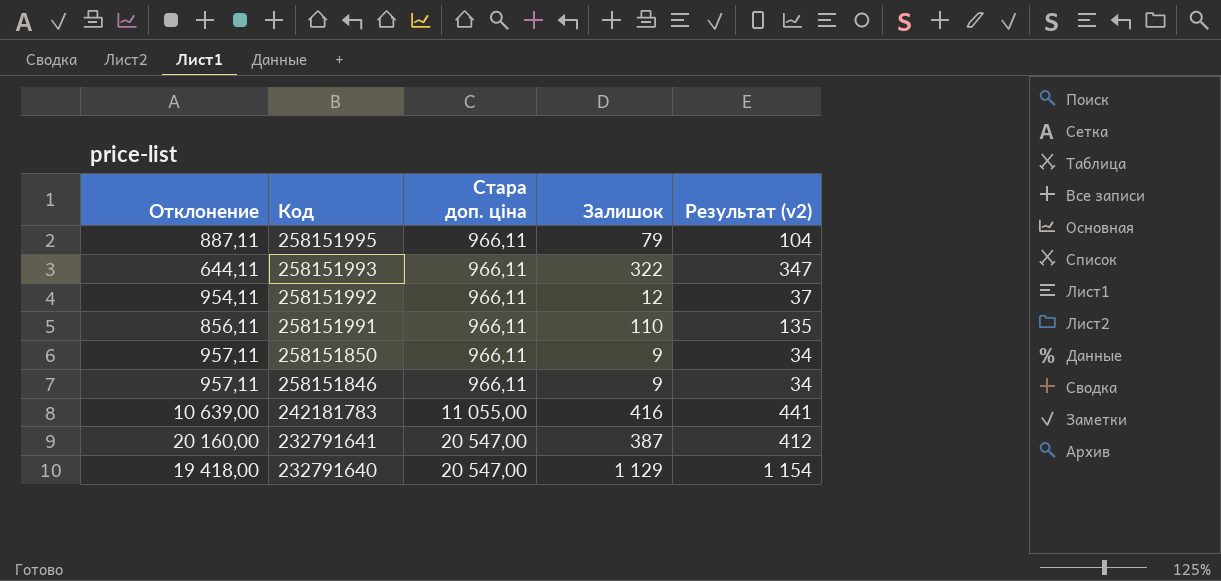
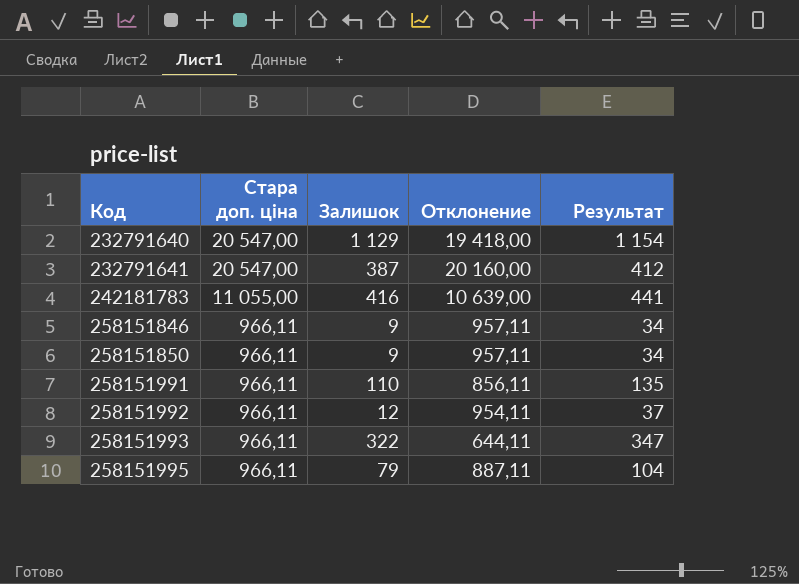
row order: Код descending -> Код ascending
column Отклонение | position: 1 -> 4
column name: Результат (v2) -> Результат

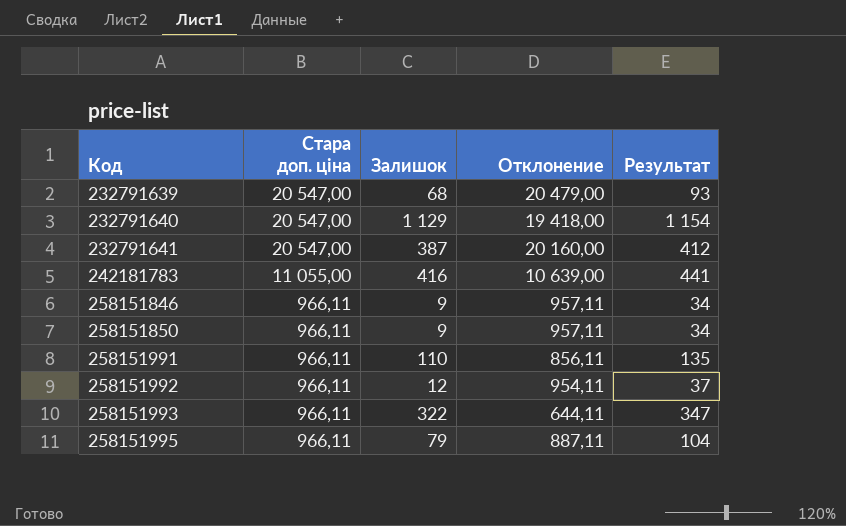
row 232791639: none -> 20 547,00 | 68 | 20 479,00 | 93

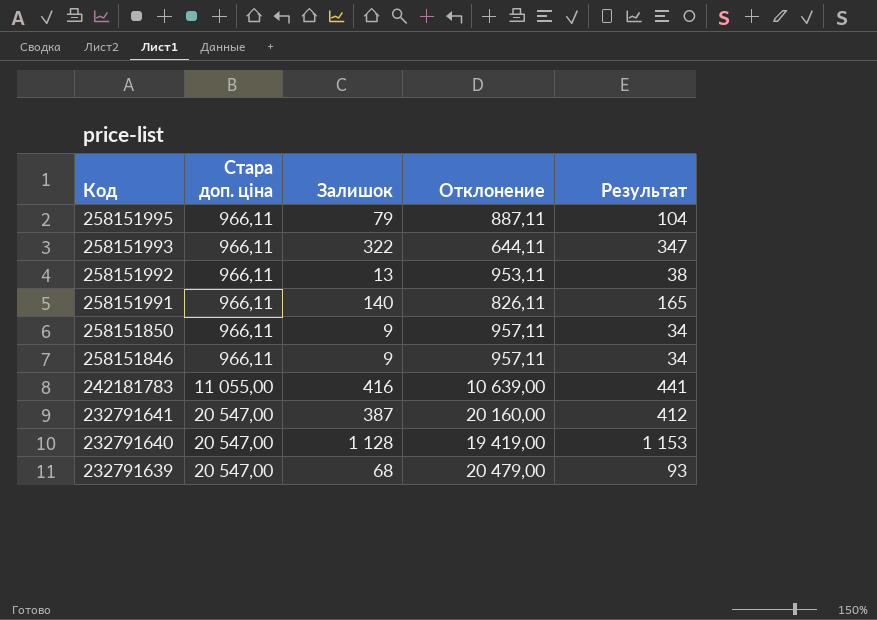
row order: Код ascending -> Код descending
258151992 | Залишок: 12 -> 13
258151992 | Отклонение: 954,11 -> 953,11
258151992 | Результат: 37 -> 38
258151991 | Залишок: 110 -> 140
258151991 | Отклонение: 856,11 -> 826,11
258151991 | Результат: 135 -> 165
232791640 | Залишок: 1 129 -> 1 128
232791640 | Отклонение: 19 418,00 -> 19 419,00
232791640 | Результат: 1 154 -> 1 153

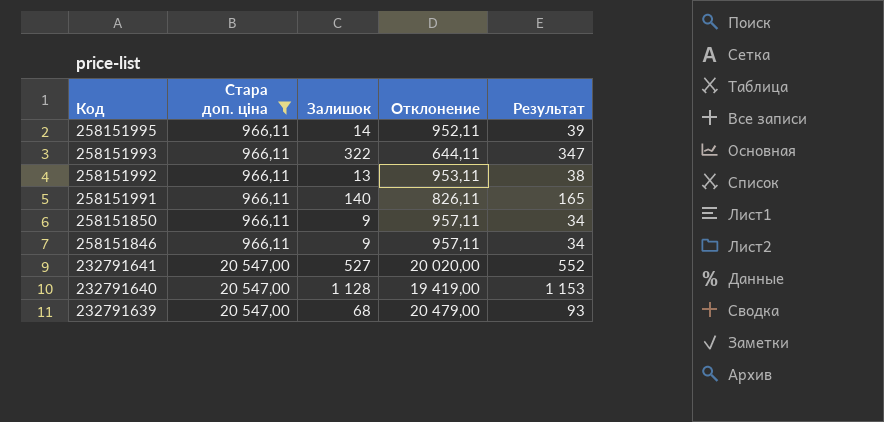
filter: none -> Стара доп. ціна != 11 055,00
258151995 | Залишок: 79 -> 14
258151995 | Отклонение: 887,11 -> 952,11
258151995 | Результат: 104 -> 39
232791641 | Залишок: 387 -> 527
232791641 | Отклонение: 20 160,00 -> 20 020,00
232791641 | Результат: 412 -> 552

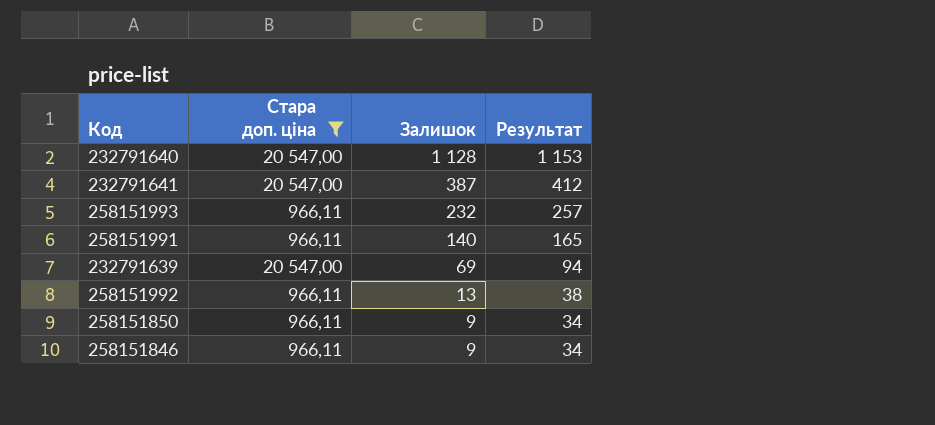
row order: Код descending -> Залишок descending
column Отклонение | formula: [Стара доп. ціна] - [Залишок] -> none
row 258151995: 966,11 | 14 | 952,11 | 39 -> none
232791641 | Залишок: 527 -> 387
232791641 | Результат: 552 -> 412
258151993 | Залишок: 322 -> 232
258151993 | Результат: 347 -> 257
232791639 | Залишок: 68 -> 69
232791639 | Результат: 93 -> 94

